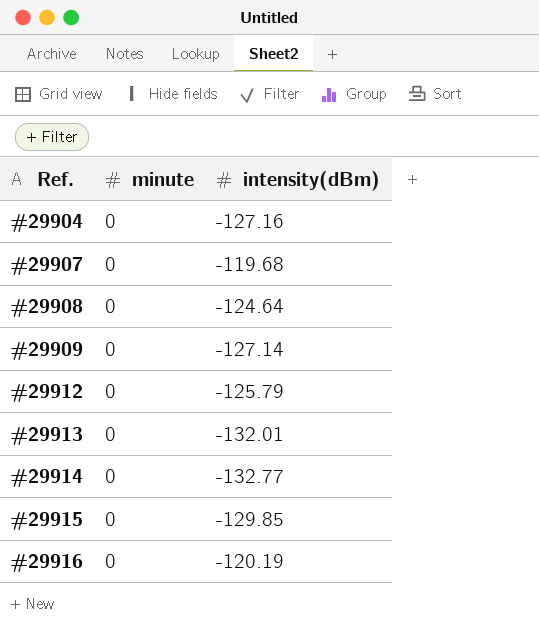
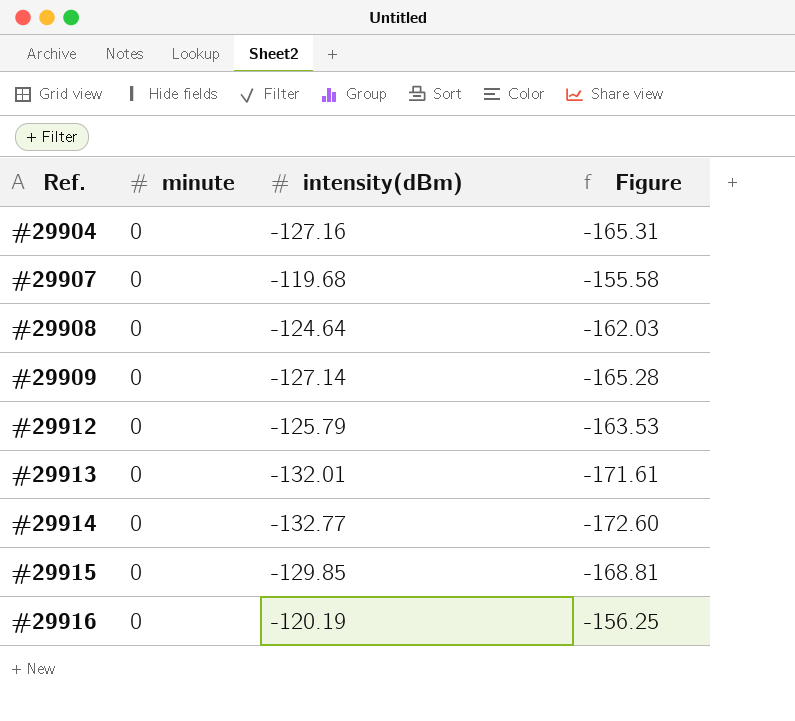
column Figure | formula: none -> [intensity(dBm)] * 1.3

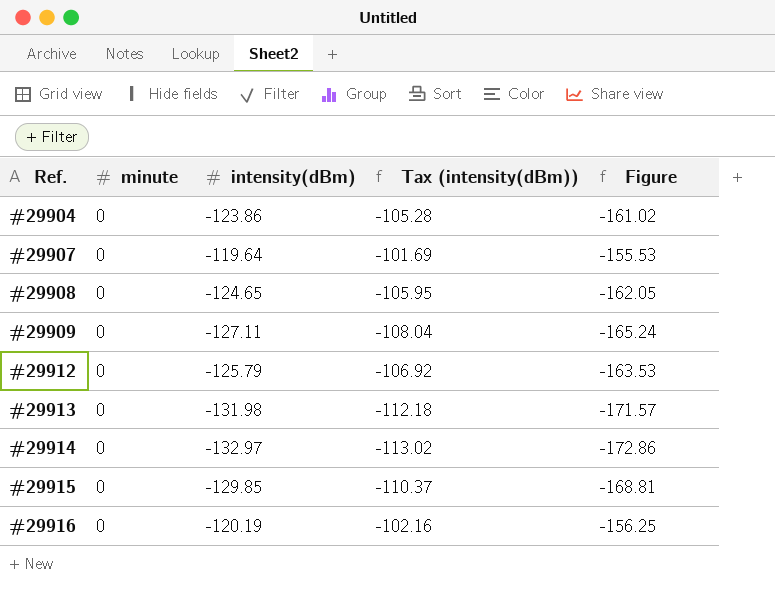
column Tax (intensity(dBm)) | formula: none -> [intensity(dBm)] * 0.85
#29904 | intensity(dBm): -127.16 -> -123.86
#29904 | Figure: -165.31 -> -161.02
#29907 | intensity(dBm): -119.68 -> -119.64
#29907 | Figure: -155.58 -> -155.53
#29908 | intensity(dBm): -124.64 -> -124.65
#29908 | Figure: -162.03 -> -162.05
#29909 | intensity(dBm): -127.14 -> -127.11
#29909 | Figure: -165.28 -> -165.24
#29913 | intensity(dBm): -132.01 -> -131.98
#29913 | Figure: -171.61 -> -171.57
#29914 | intensity(dBm): -132.77 -> -132.97
#29914 | Figure: -172.60 -> -172.86

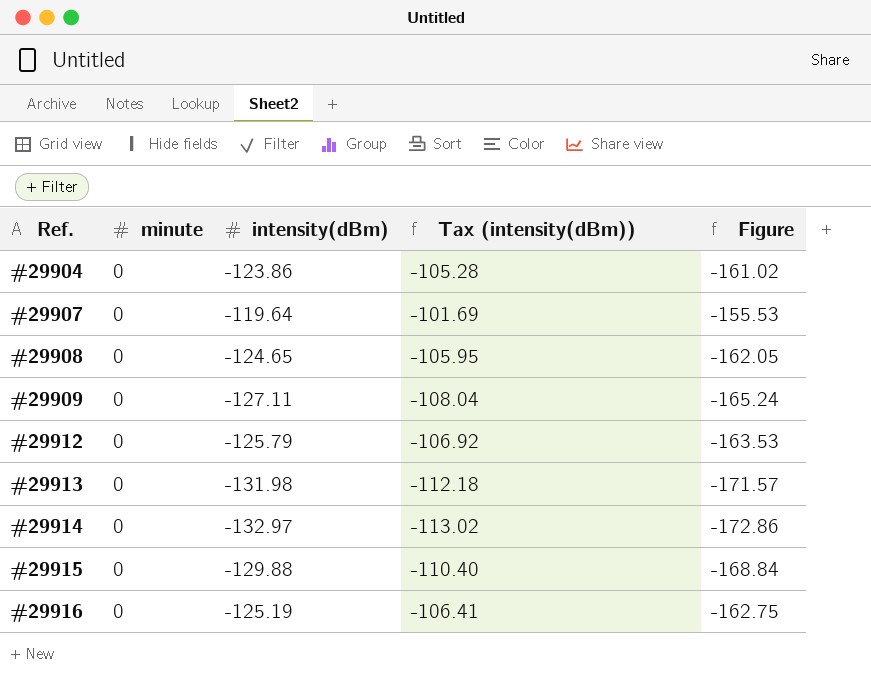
#29915 | intensity(dBm): -129.85 -> -129.88
#29915 | Tax (intensity(dBm)): -110.37 -> -110.40
#29915 | Figure: -168.81 -> -168.84
#29916 | intensity(dBm): -120.19 -> -125.19
#29916 | Tax (intensity(dBm)): -102.16 -> -106.41
#29916 | Figure: -156.25 -> -162.75

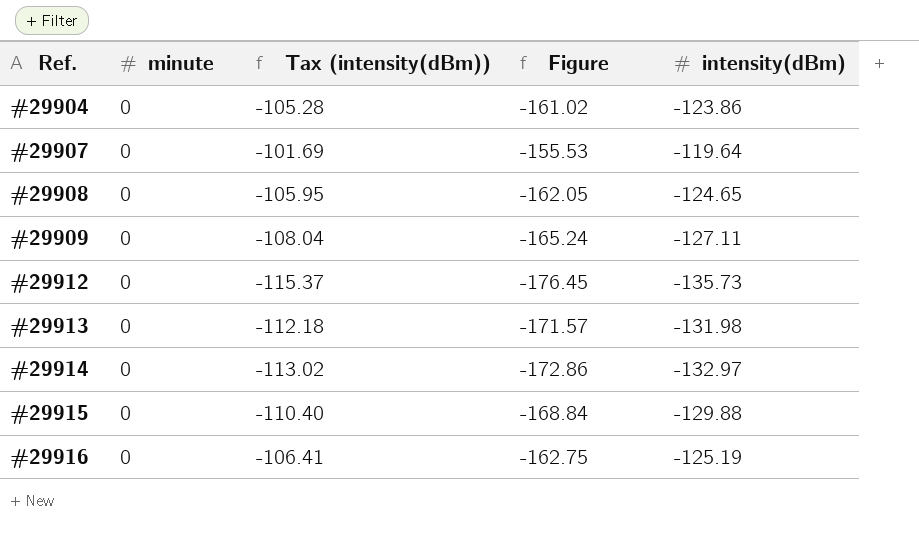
column intensity(dBm) | position: 3 -> 5
#29912 | Tax (intensity(dBm)): -106.92 -> -115.37
#29912 | Figure: -163.53 -> -176.45
#29912 | intensity(dBm): -125.79 -> -135.73

